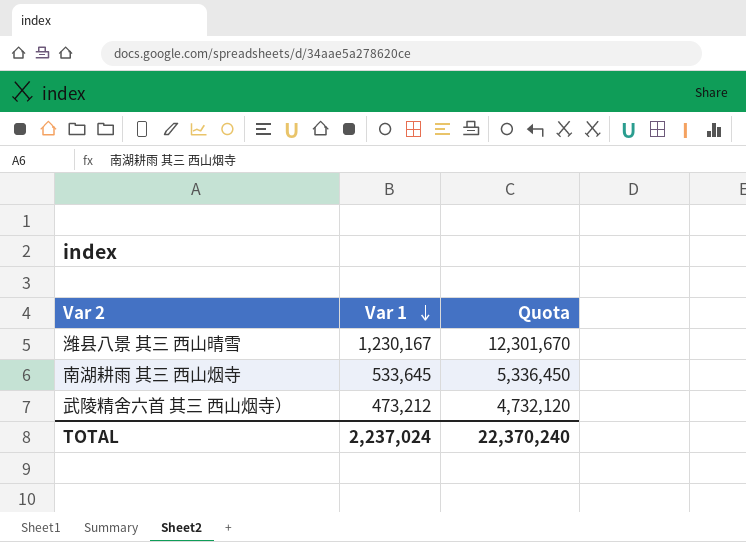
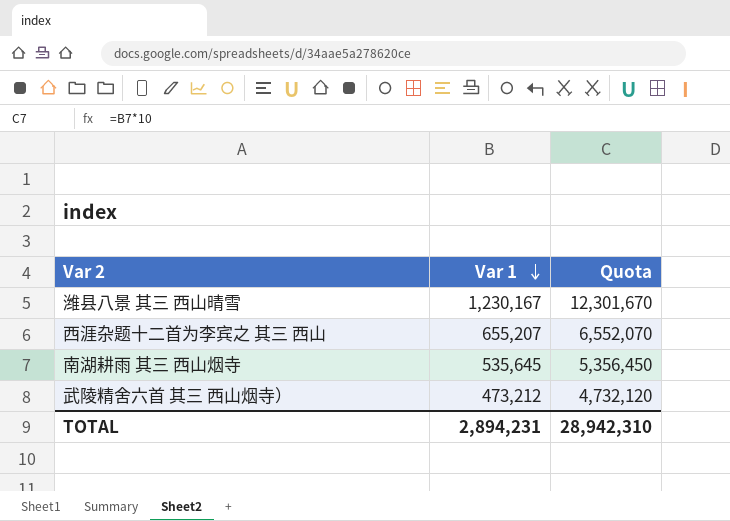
row 西涯杂题十二首为李宾之 其三 西山: none -> 655,207 | 6,552,070
南湖耕雨 其三 西山烟寺 | Var 1: 533,645 -> 535,645
南湖耕雨 其三 西山烟寺 | Quota: 5,336,450 -> 5,356,450
TOTAL | Var 1: 2,237,024 -> 2,894,231
TOTAL | Quota: 22,370,240 -> 28,942,310

